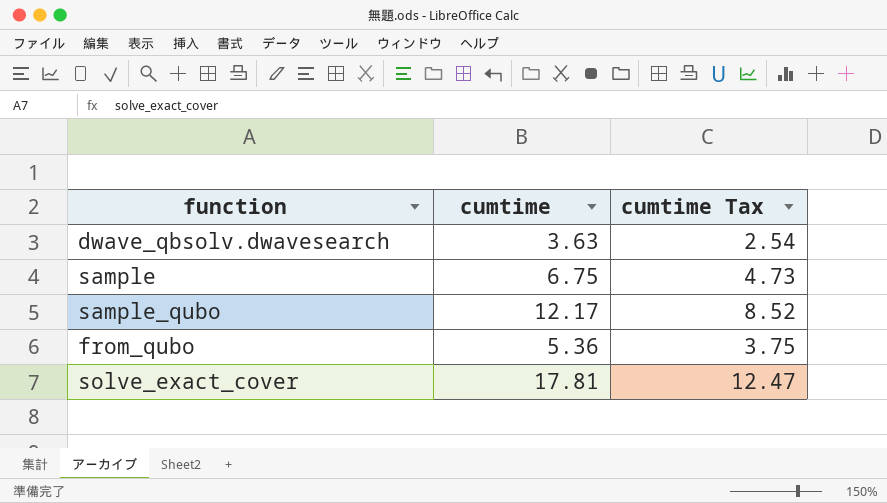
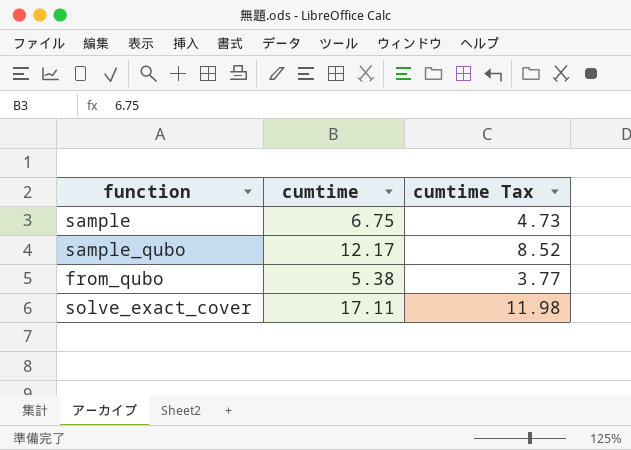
row dwave_qbsolv.dwavesearch: 3.63 | 2.54 -> none
from_qubo | cumtime: 5.36 -> 5.38
from_qubo | cumtime Tax: 3.75 -> 3.77
solve_exact_cover | cumtime: 17.81 -> 17.11
solve_exact_cover | cumtime Tax: 12.47 -> 11.98

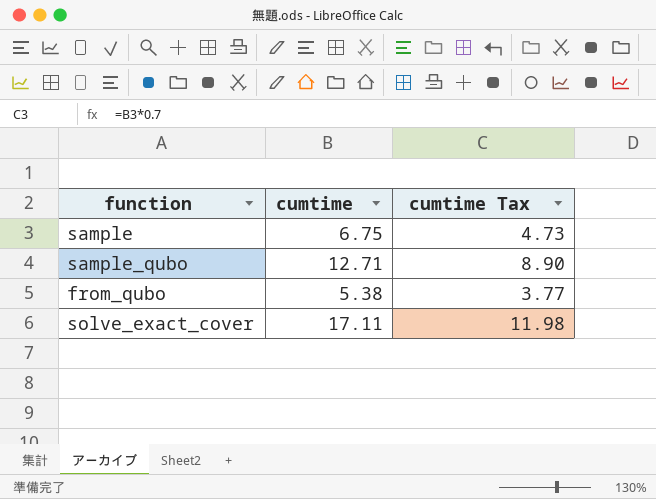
sample_qubo | cumtime: 12.17 -> 12.71
sample_qubo | cumtime Tax: 8.52 -> 8.90

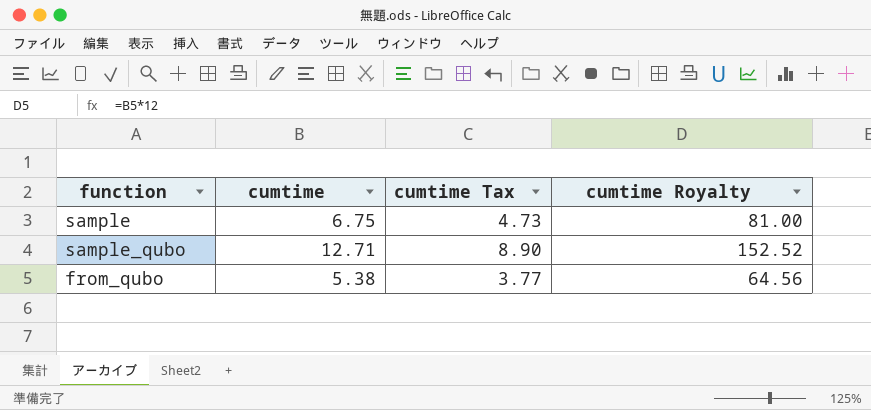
column cumtime Royalty | formula: none -> [cumtime] * 12
row solve_exact_cover: 17.11 | 11.98 -> none

